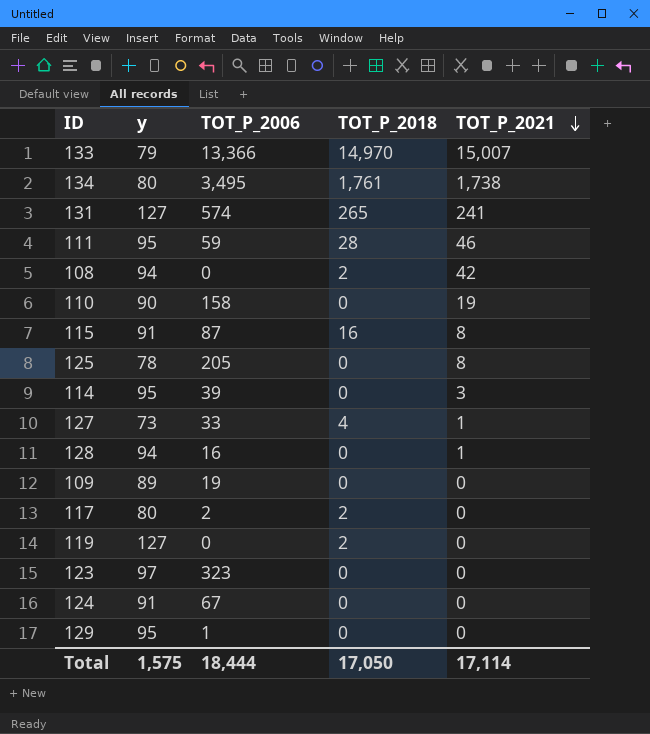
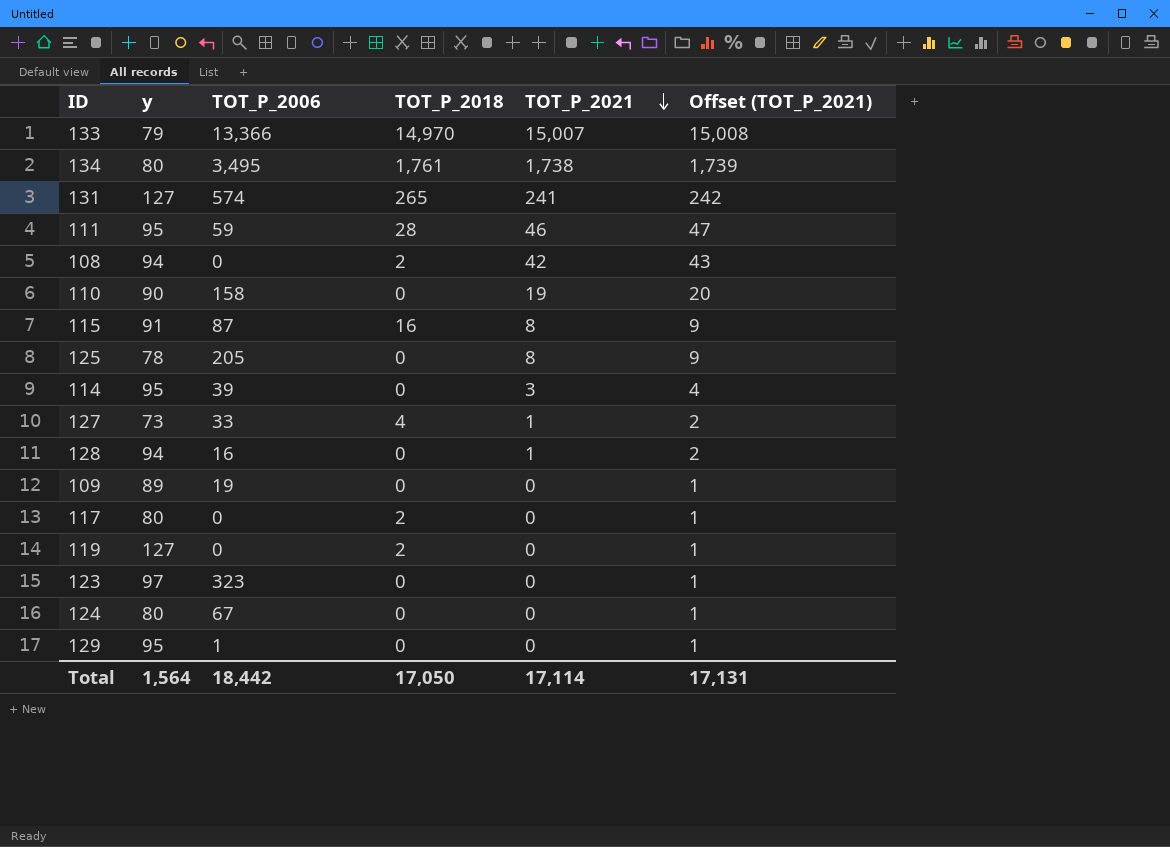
column Offset (TOT_P_2021) | formula: none -> [TOT_P_2021] + 1
117 | TOT_P_2006: 2 -> 0
124 | y: 91 -> 80
Total | y: 1,575 -> 1,564
Total | TOT_P_2006: 18,444 -> 18,442

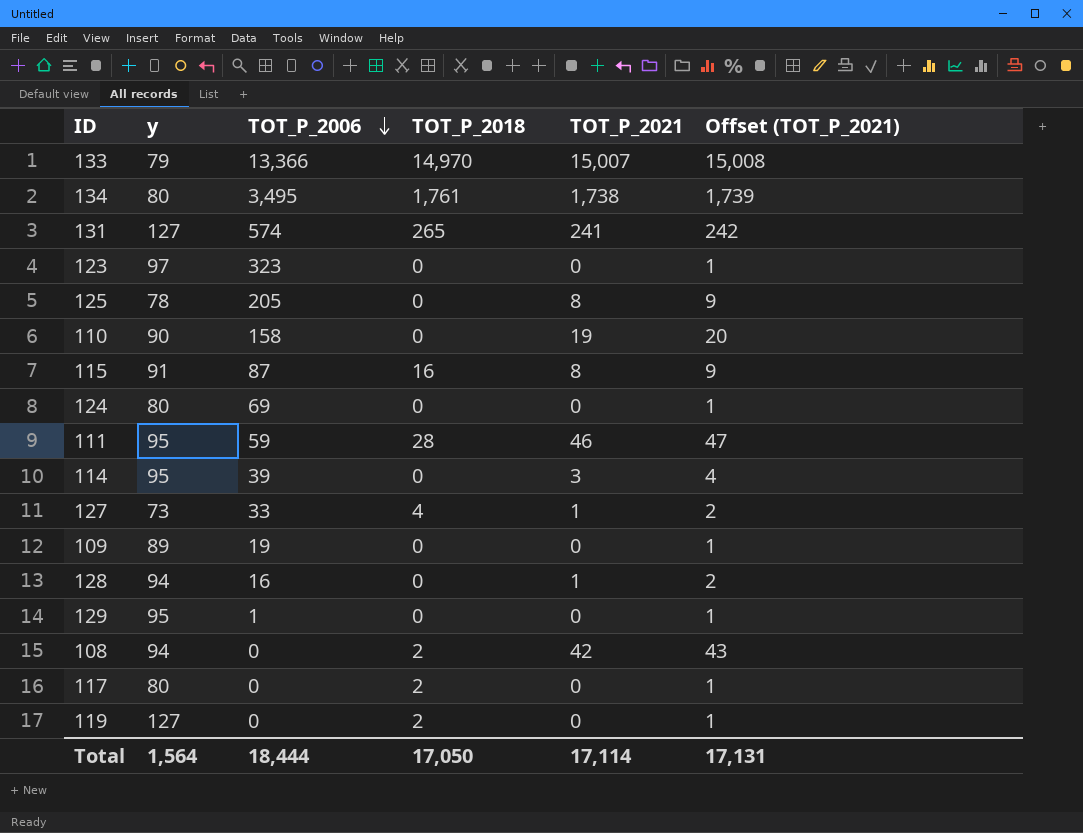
row order: TOT_P_2021 descending -> TOT_P_2006 descending
124 | TOT_P_2006: 67 -> 69
Total | TOT_P_2006: 18,442 -> 18,444

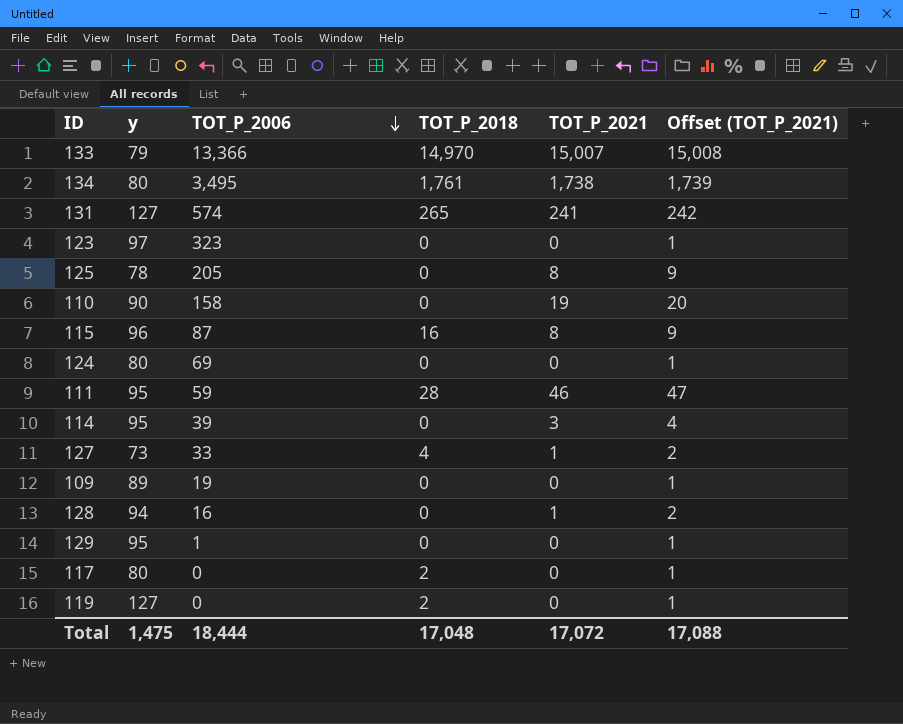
row 108: 94 | 0 | 2 | 42 | 43 -> none
115 | y: 91 -> 96
Total | y: 1,564 -> 1,475
Total | TOT_P_2018: 17,050 -> 17,048
Total | TOT_P_2021: 17,114 -> 17,072
Total | Offset (TOT_P_2021): 17,131 -> 17,088

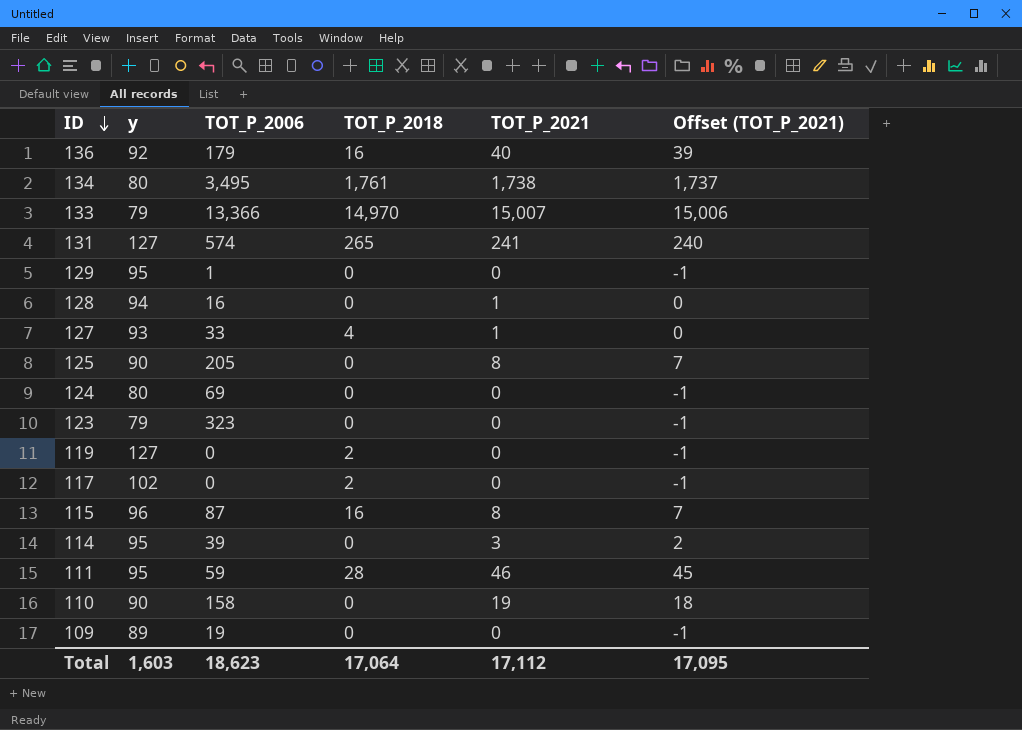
row order: TOT_P_2006 descending -> ID descending
column Offset (TOT_P_2021) | formula: [TOT_P_2021] + 1 -> [TOT_P_2021] - 1
row 136: none -> 92 | 179 | 16 | 40 | 39
127 | y: 73 -> 93
125 | y: 78 -> 90
123 | y: 97 -> 79
117 | y: 80 -> 102
Total | y: 1,475 -> 1,603
Total | TOT_P_2006: 18,444 -> 18,623
Total | TOT_P_2018: 17,048 -> 17,064
Total | TOT_P_2021: 17,072 -> 17,112
Total | Offset (TOT_P_2021): 17,088 -> 17,095

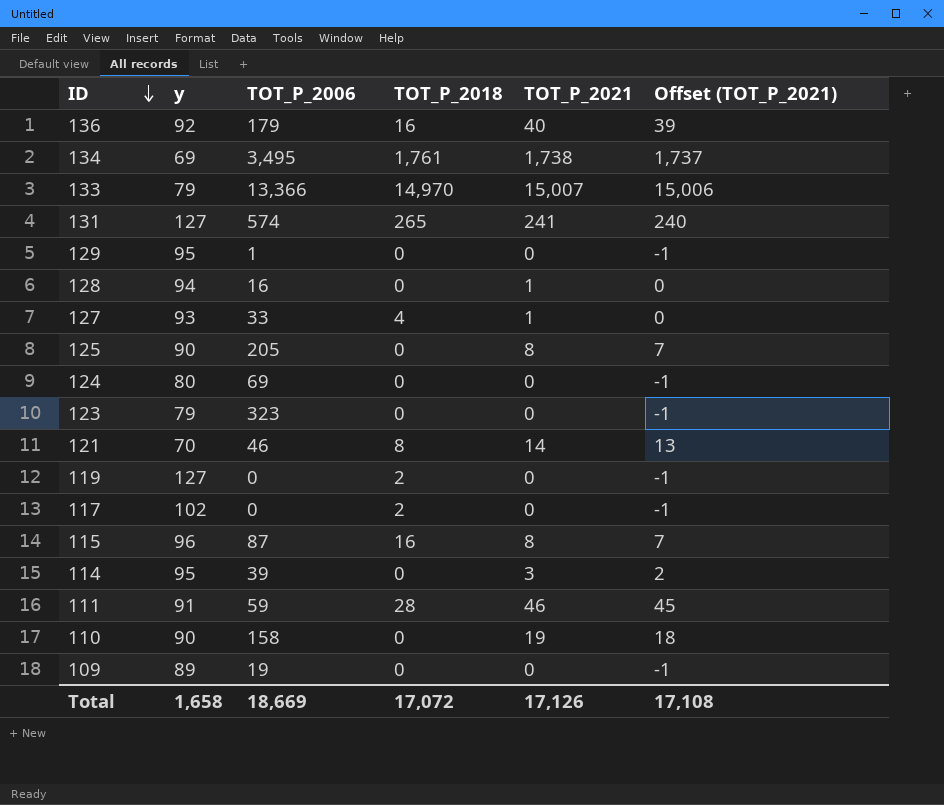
134 | y: 80 -> 69
row 121: none -> 70 | 46 | 8 | 14 | 13
111 | y: 95 -> 91
Total | y: 1,603 -> 1,658
Total | TOT_P_2006: 18,623 -> 18,669
Total | TOT_P_2018: 17,064 -> 17,072
Total | TOT_P_2021: 17,112 -> 17,126
Total | Offset (TOT_P_2021): 17,095 -> 17,108

